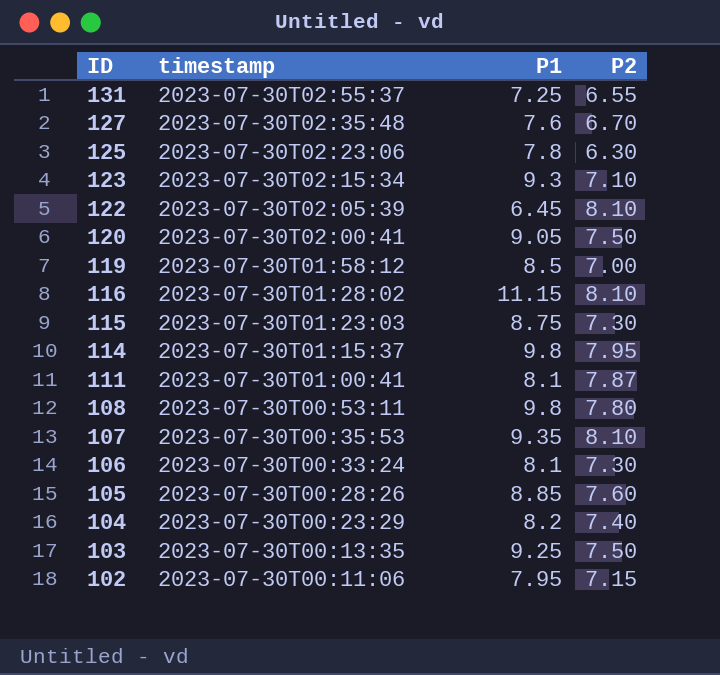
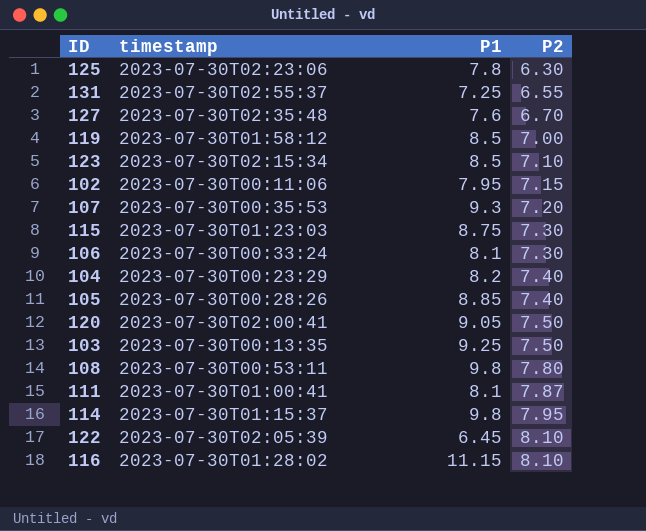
row order: ID descending -> P2 ascending
123 | P1: 9.3 -> 8.5
107 | P1: 9.35 -> 9.3
107 | P2: 8.10 -> 7.20
105 | P2: 7.60 -> 7.40

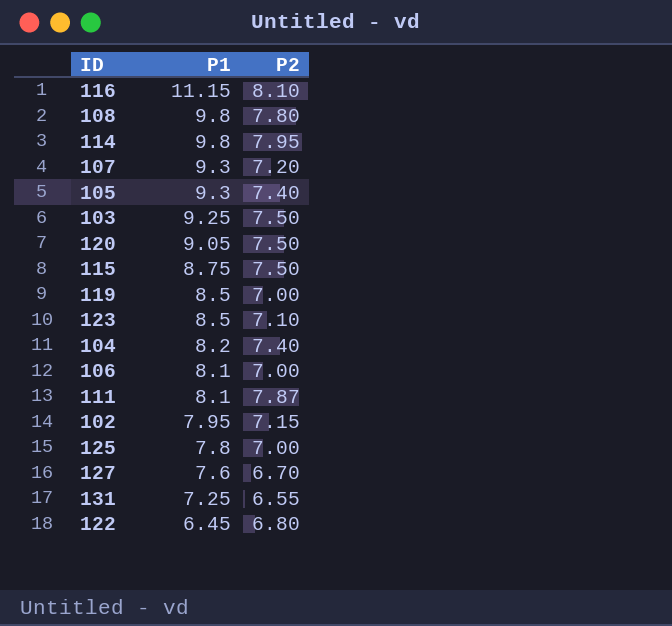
row order: P2 ascending -> P1 descending
column timestamp | position: 2 -> none
105 | P1: 8.85 -> 9.3
115 | P2: 7.30 -> 7.50
106 | P2: 7.30 -> 7.00
125 | P2: 6.30 -> 7.00
122 | P2: 8.10 -> 6.80

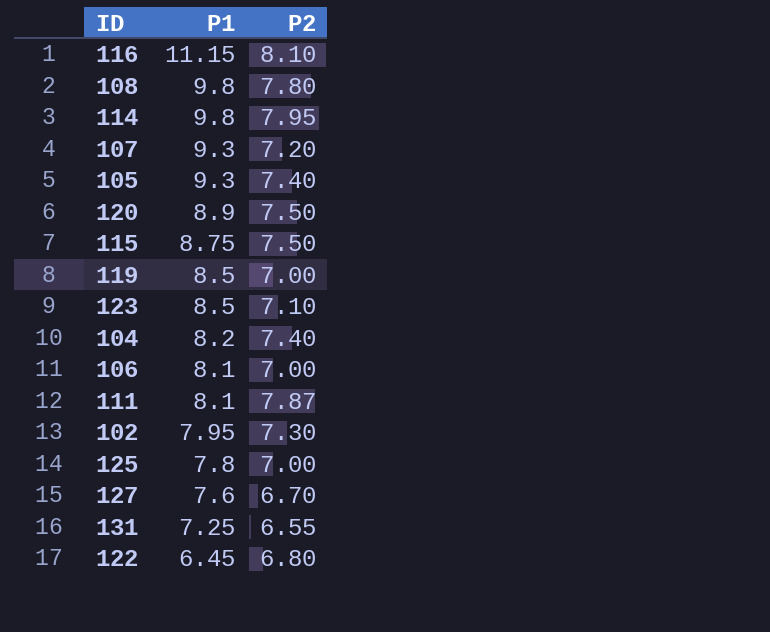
row 103: 9.25 | 7.50 -> none
120 | P1: 9.05 -> 8.9
102 | P2: 7.15 -> 7.30

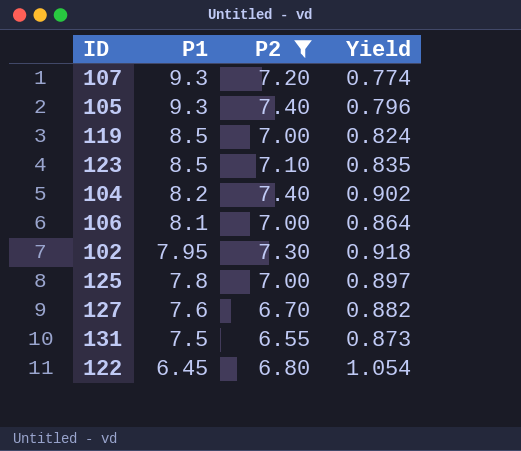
filter: none -> P2 <= 7.40
column Yield | formula: none -> [P2] / [P1]
131 | P1: 7.25 -> 7.5

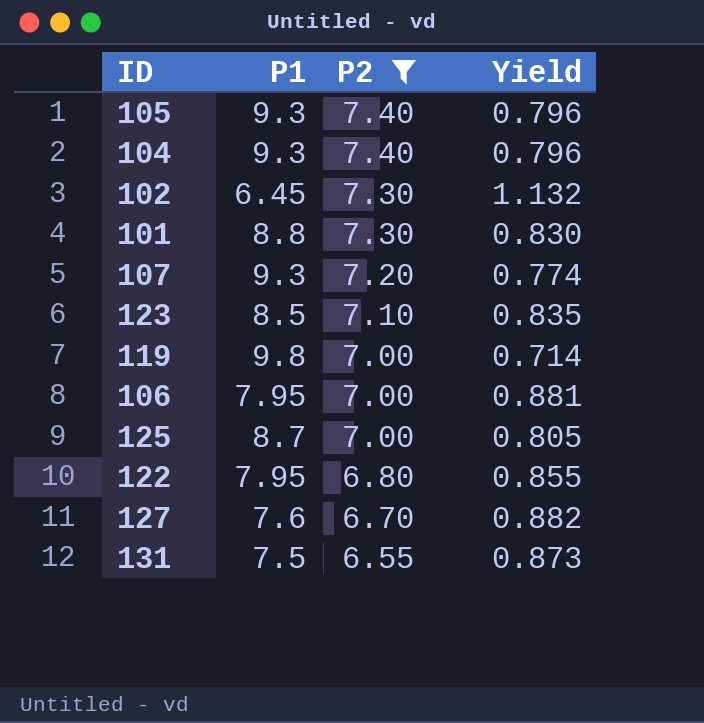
row order: P1 descending -> P2 descending
104 | P1: 8.2 -> 9.3
104 | Yield: 0.902 -> 0.796
102 | P1: 7.95 -> 6.45
102 | Yield: 0.918 -> 1.132
row 101: none -> 8.8 | 7.30 | 0.830
119 | P1: 8.5 -> 9.8
119 | Yield: 0.824 -> 0.714
106 | P1: 8.1 -> 7.95
106 | Yield: 0.864 -> 0.881
125 | P1: 7.8 -> 8.7
125 | Yield: 0.897 -> 0.805
122 | P1: 6.45 -> 7.95
122 | Yield: 1.054 -> 0.855

